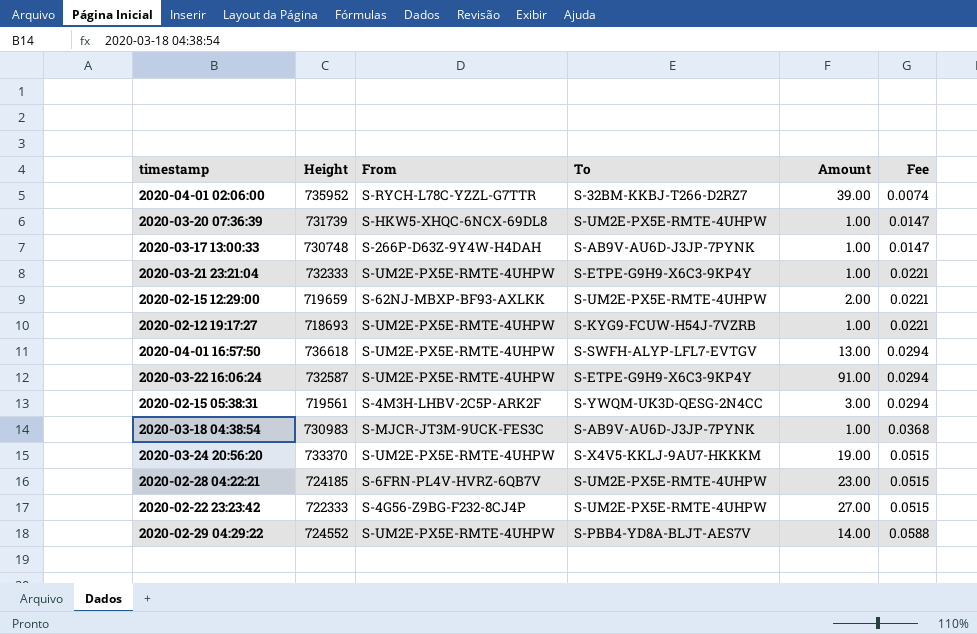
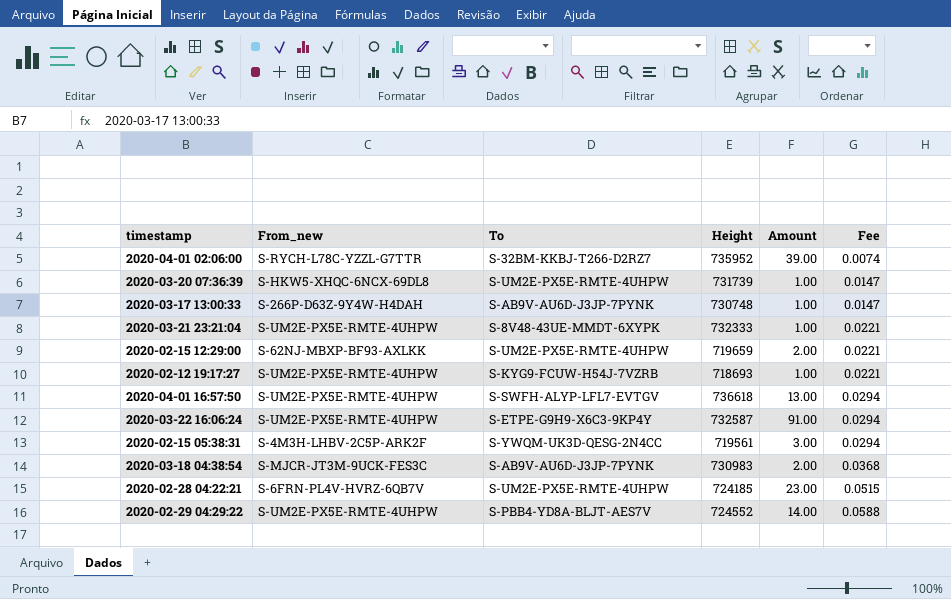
column name: From -> From_new
column Height | position: 2 -> 4
row 2020-03-24 20:56:20: 733370 | S-UM2E-PX5E-RMTE-4UHPW | S-X4V5-KKLJ-9AU7-HKKKM | 19.00 | 0.0515 -> none
row 2020-02-22 23:23:42: 722333 | S-4G56-Z9BG-F232-8CJ4P | S-UM2E-PX5E-RMTE-4UHPW | 27.00 | 0.0515 -> none
2020-03-21 23:21:04 | To: S-ETPE-G9H9-X6C3-9KP4Y -> S-8V48-43UE-MMDT-6XYPK
2020-03-18 04:38:54 | Amount: 1.00 -> 2.00

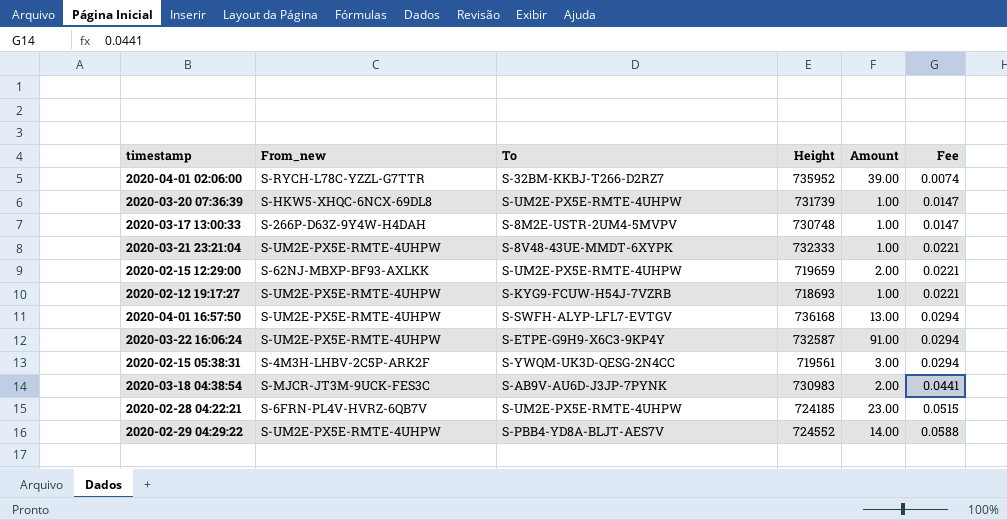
2020-03-17 13:00:33 | To: S-AB9V-AU6D-J3JP-7PYNK -> S-8M2E-USTR-2UM4-5MVPV
2020-04-01 16:57:50 | Height: 736618 -> 736168
2020-03-18 04:38:54 | Fee: 0.0368 -> 0.0441

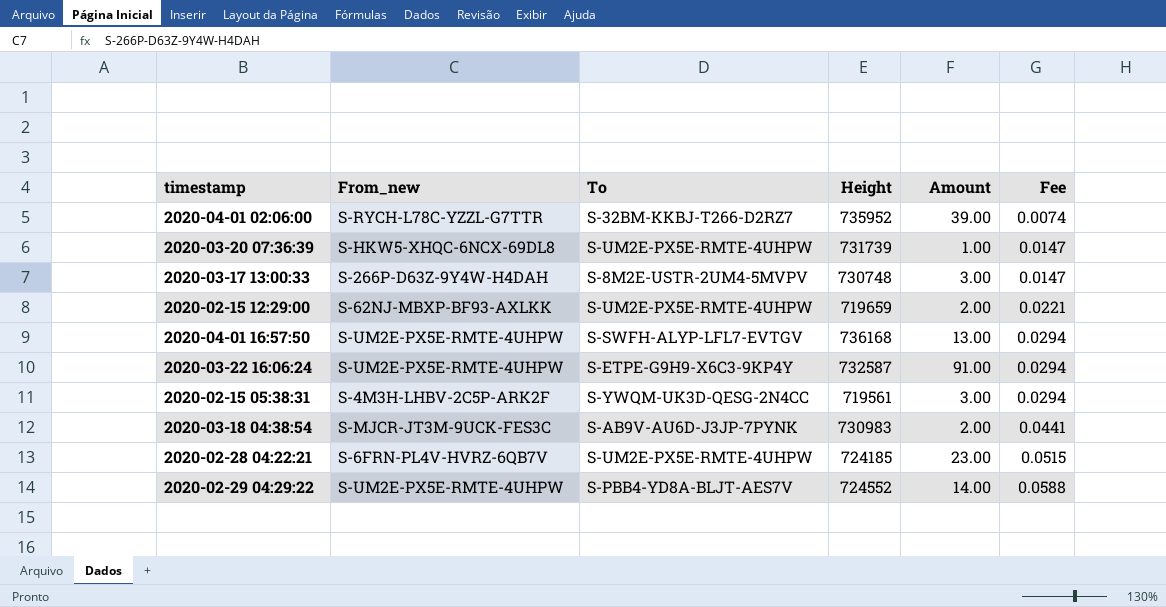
row 2020-03-21 23:21:04: S-UM2E-PX5E-RMTE-4UHPW | S-8V48-43UE-MMDT-6XYPK | 732333 | 1.00 | 0.0221 -> none
row 2020-02-12 19:17:27: S-UM2E-PX5E-RMTE-4UHPW | S-KYG9-FCUW-H54J-7VZRB | 718693 | 1.00 | 0.0221 -> none
2020-03-17 13:00:33 | Amount: 1.00 -> 3.00

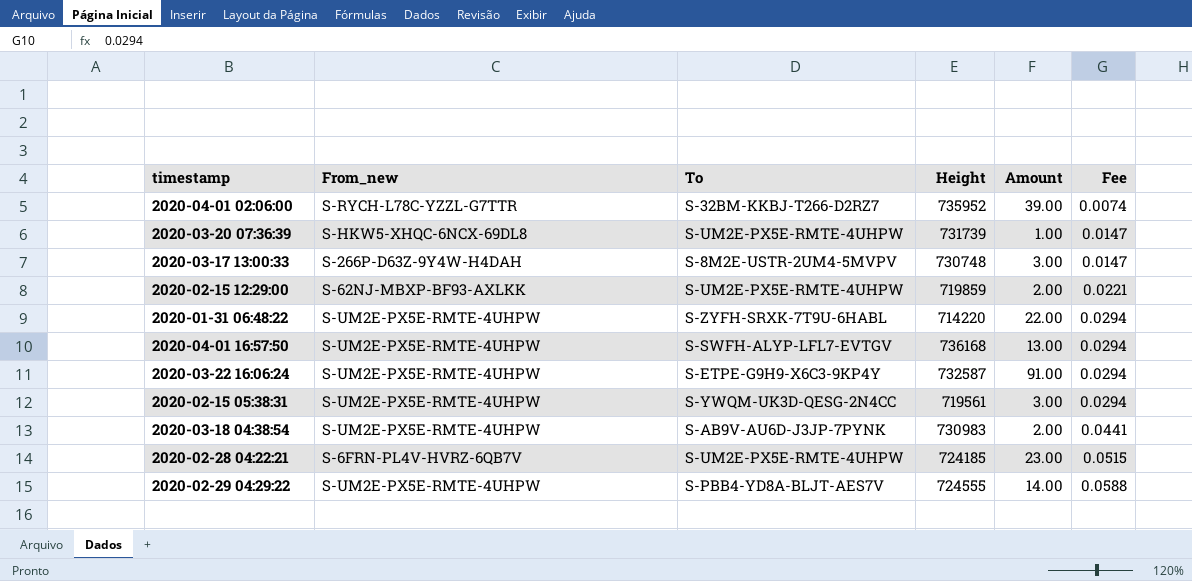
2020-02-15 12:29:00 | Height: 719659 -> 719859
row 2020-01-31 06:48:22: none -> S-UM2E-PX5E-RMTE-4UHPW | S-ZYFH-SRXK-7T9U-6HABL | 714220 | 22.00 | 0.0294
2020-02-15 05:38:31 | From_new: S-4M3H-LHBV-2C5P-ARK2F -> S-UM2E-PX5E-RMTE-4UHPW
2020-03-18 04:38:54 | From_new: S-MJCR-JT3M-9UCK-FES3C -> S-UM2E-PX5E-RMTE-4UHPW
2020-02-29 04:29:22 | Height: 724552 -> 724555

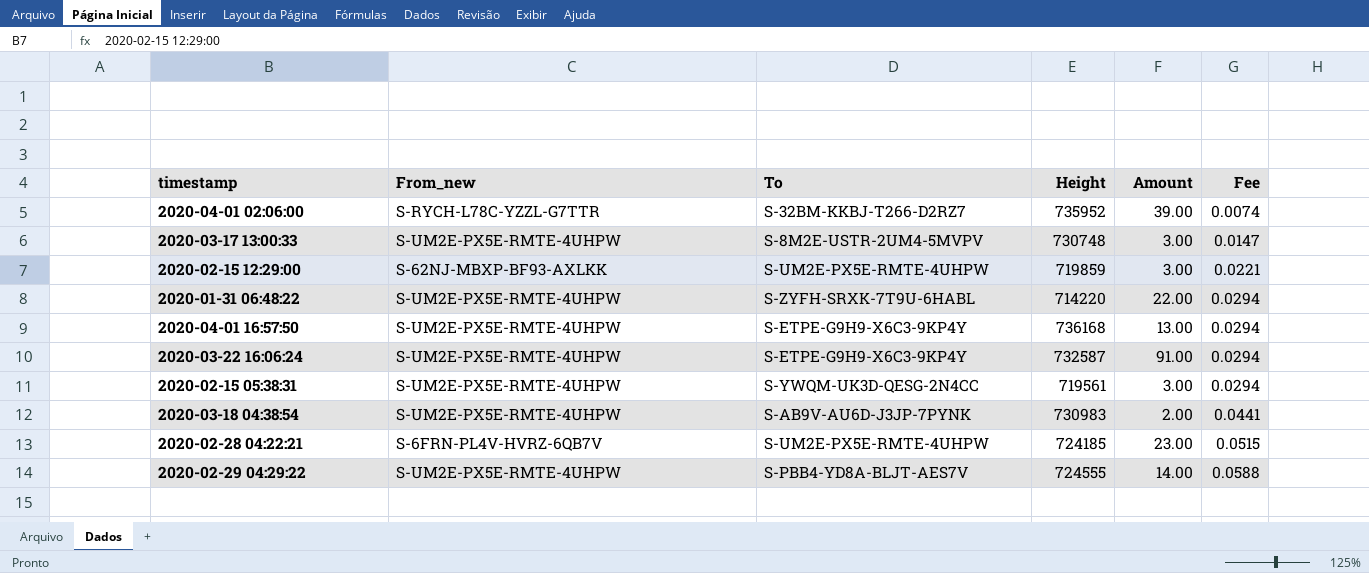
row 2020-03-20 07:36:39: S-HKW5-XHQC-6NCX-69DL8 | S-UM2E-PX5E-RMTE-4UHPW | 731739 | 1.00 | 0.0147 -> none
2020-03-17 13:00:33 | From_new: S-266P-D63Z-9Y4W-H4DAH -> S-UM2E-PX5E-RMTE-4UHPW
2020-02-15 12:29:00 | Amount: 2.00 -> 3.00
2020-04-01 16:57:50 | To: S-SWFH-ALYP-LFL7-EVTGV -> S-ETPE-G9H9-X6C3-9KP4Y

